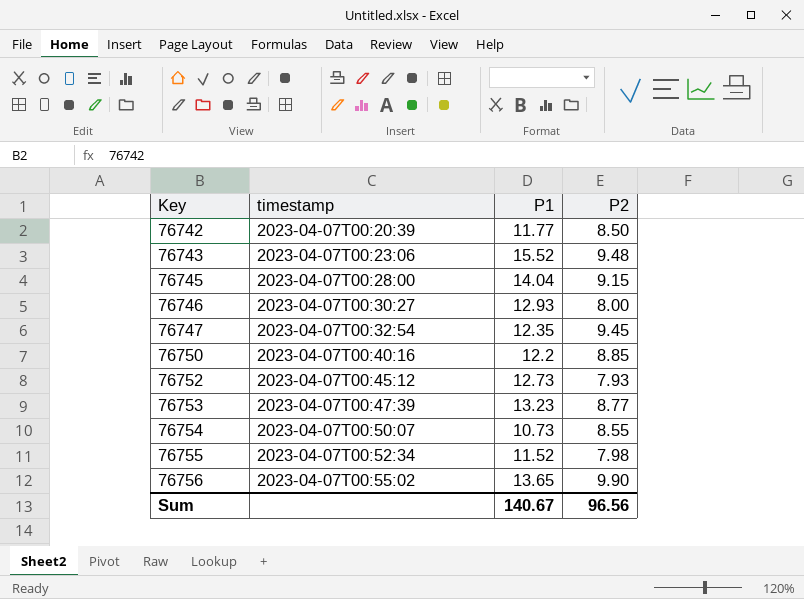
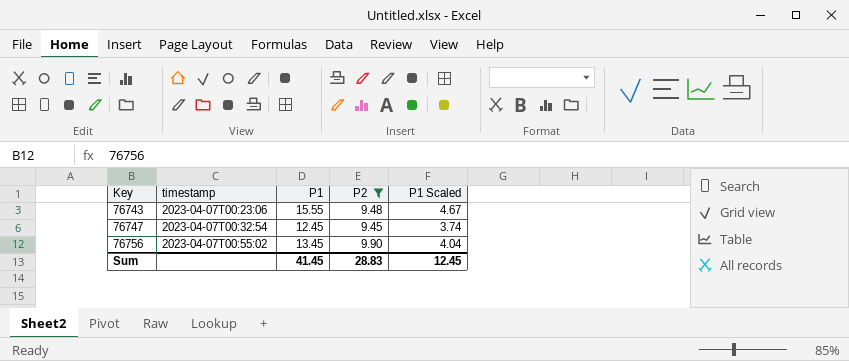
filter: none -> P2 >= 9.45
column P1 Scaled | formula: none -> [P1] * 0.3
76743 | P1: 15.52 -> 15.55
76747 | P1: 12.35 -> 12.45
76756 | P1: 13.65 -> 13.45
Sum | P1: 140.67 -> 41.45
Sum | P2: 96.56 -> 28.83

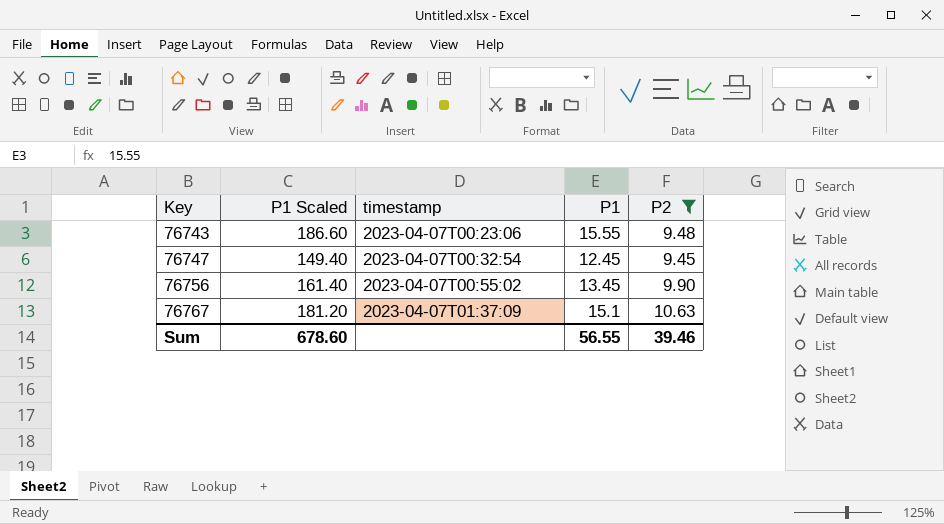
column P1 Scaled | formula: [P1] * 0.3 -> [P1] * 12
column P1 Scaled | position: 5 -> 2
row 76767: none -> 181.20 | 2023-04-07T01:37:09 | 15.1 | 10.63
Sum | P1 Scaled: 12.45 -> 678.60
Sum | P1: 41.45 -> 56.55
Sum | P2: 28.83 -> 39.46

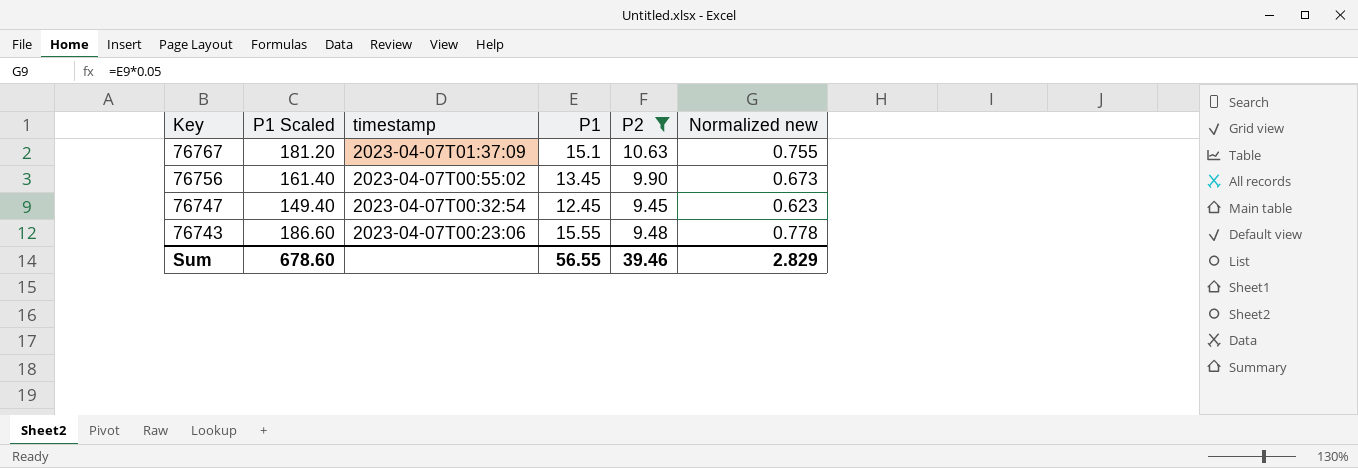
row order: Key ascending -> Key descending
column Normalized new | formula: none -> [P1] * 0.05

